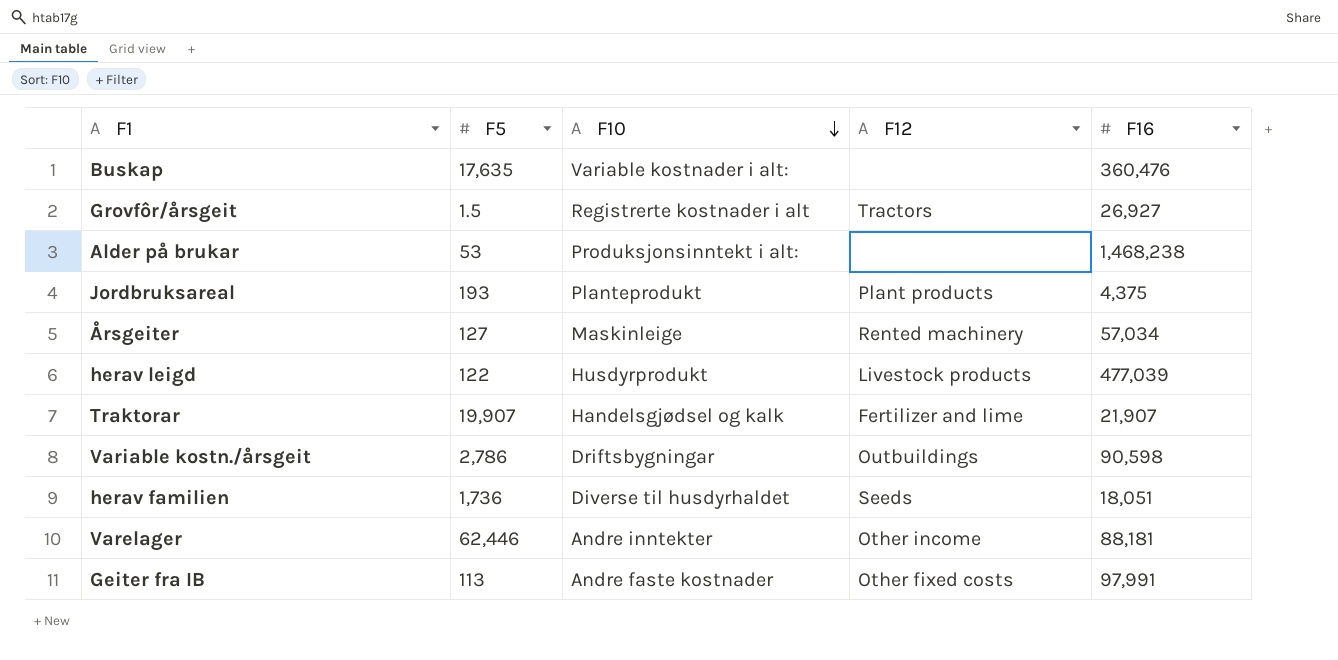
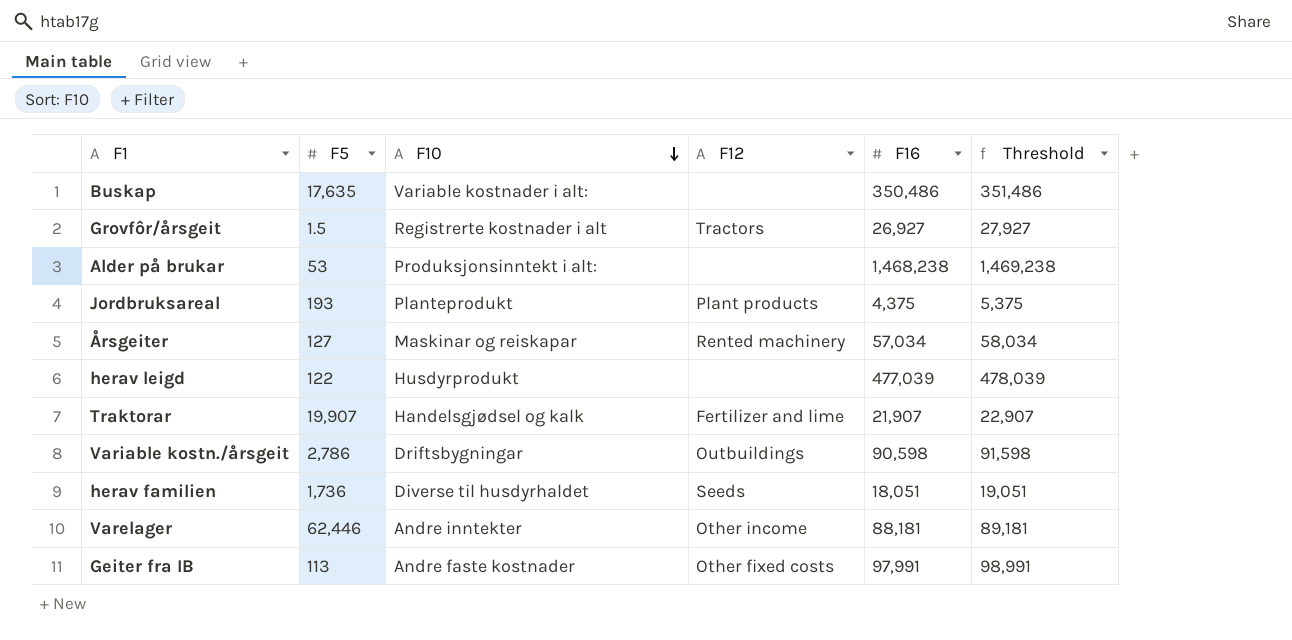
column Threshold | formula: none -> [F16] + 1000
Buskap | F16: 360,476 -> 350,486
Årsgeiter | F10: Maskinleige -> Maskinar og reiskapar
herav leigd | F12: Livestock products -> none

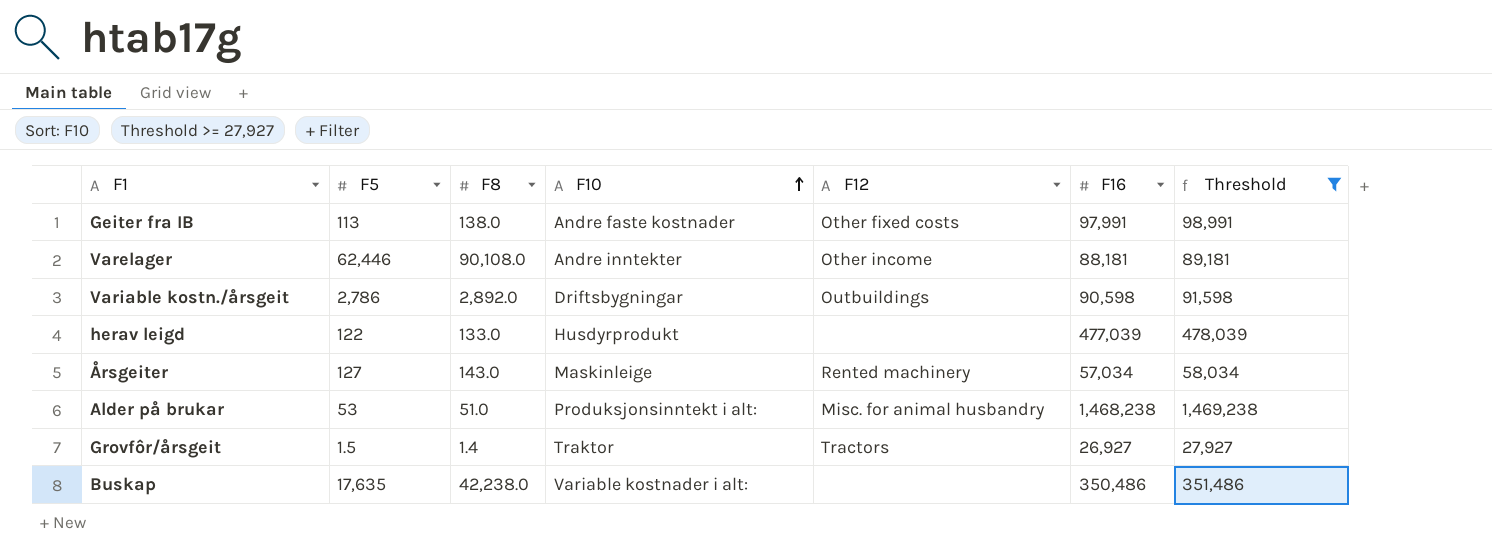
filter: none -> Threshold >= 27,927
row order: F10 descending -> F10 ascending
column F8 | position: none -> 3
Årsgeiter | F10: Maskinar og reiskapar -> Maskinleige
Alder på brukar | F12: none -> Misc. for animal husbandry
Grovfôr/årsgeit | F10: Registrerte kostnader i alt -> Traktor

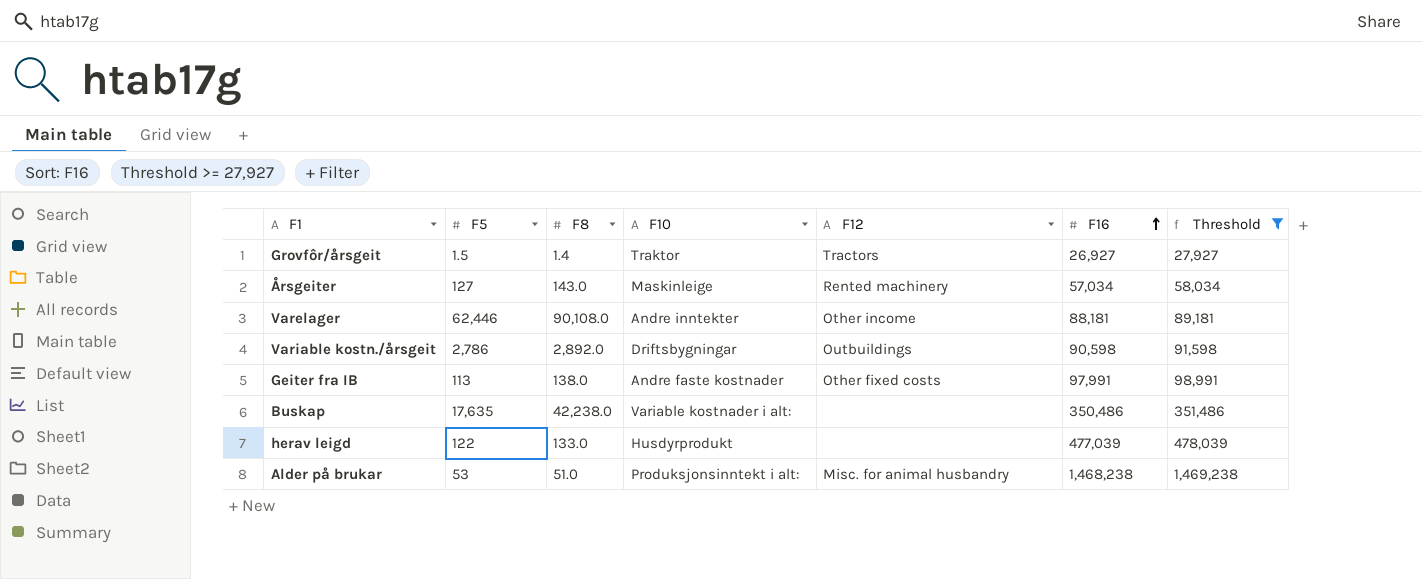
row order: F10 ascending -> F16 ascending

